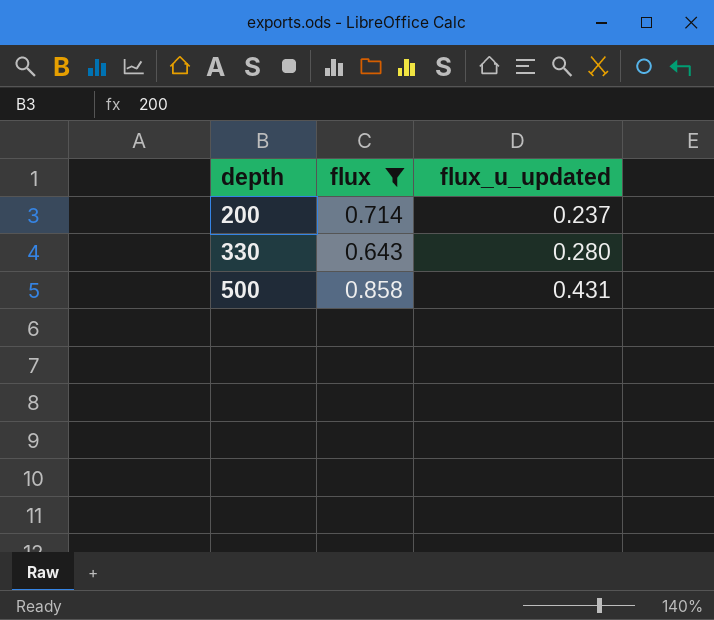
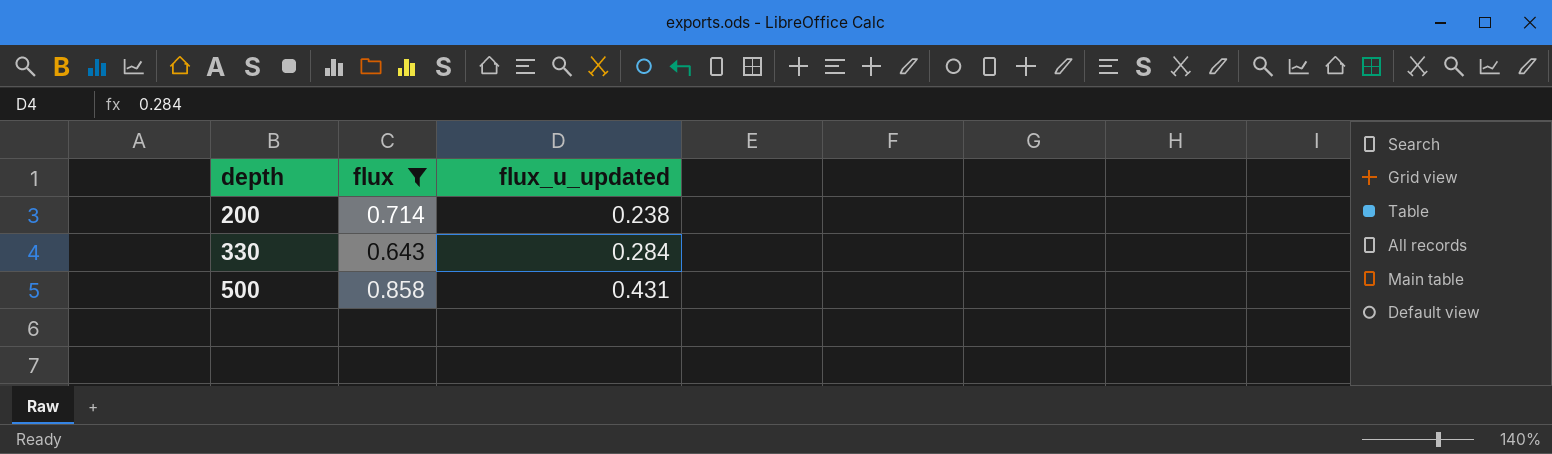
200 | flux_u_updated: 0.237 -> 0.238
330 | flux_u_updated: 0.280 -> 0.284

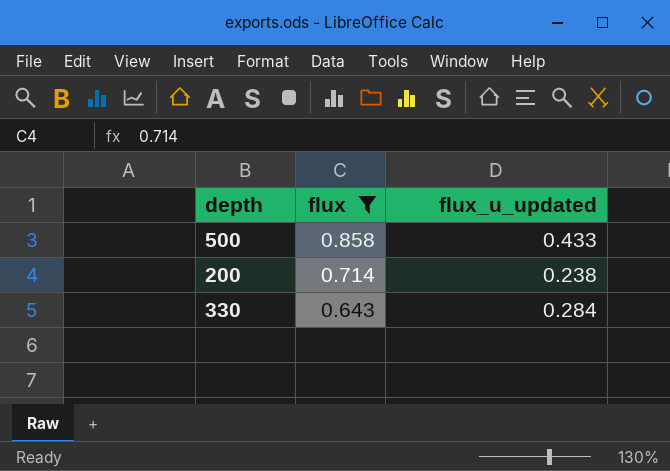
row order: depth ascending -> flux descending
500 | flux_u_updated: 0.431 -> 0.433

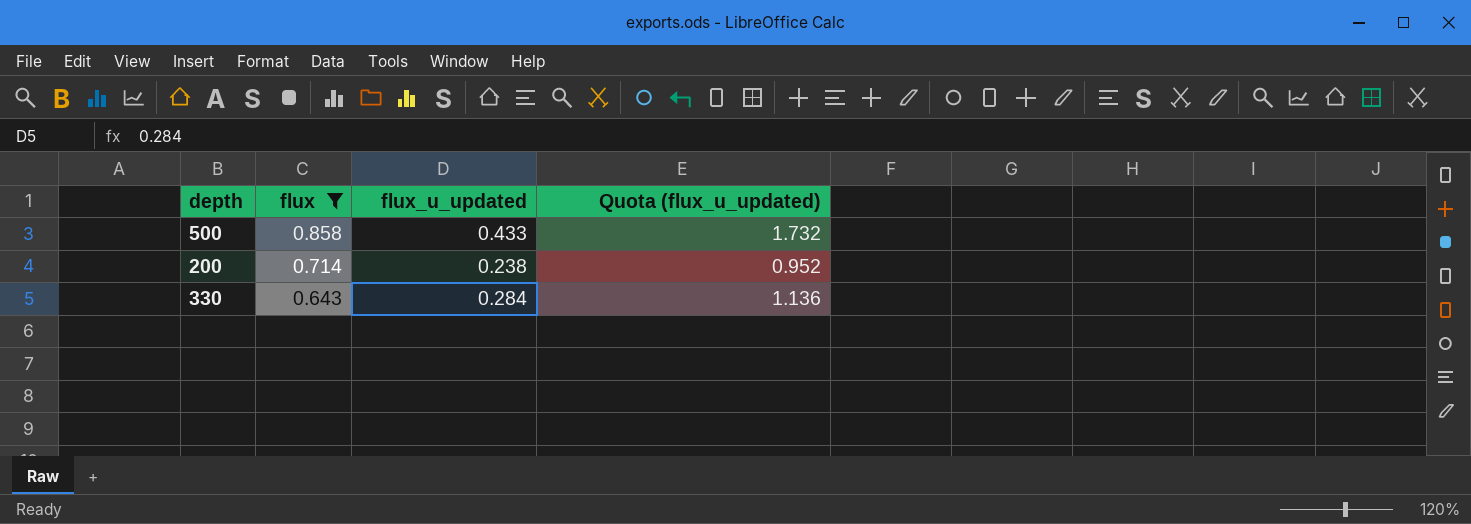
column Quota (flux_u_updated) | formula: none -> [flux_u_updated] * 4

